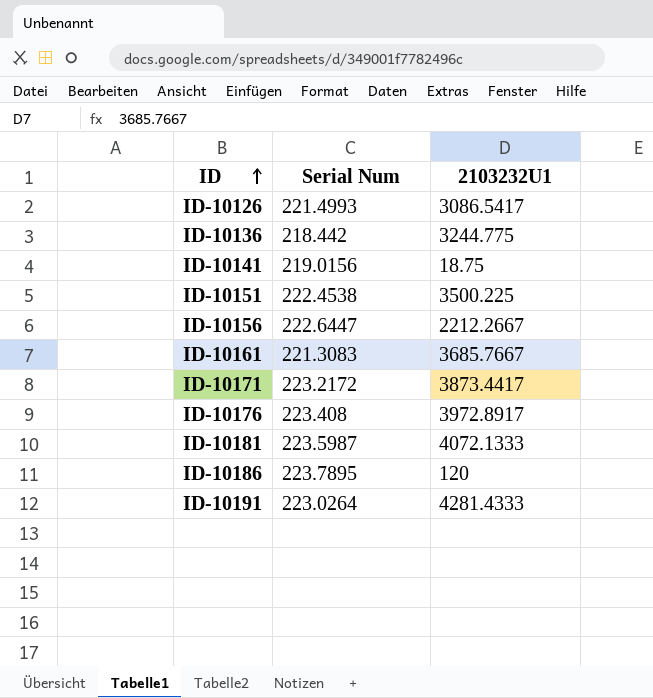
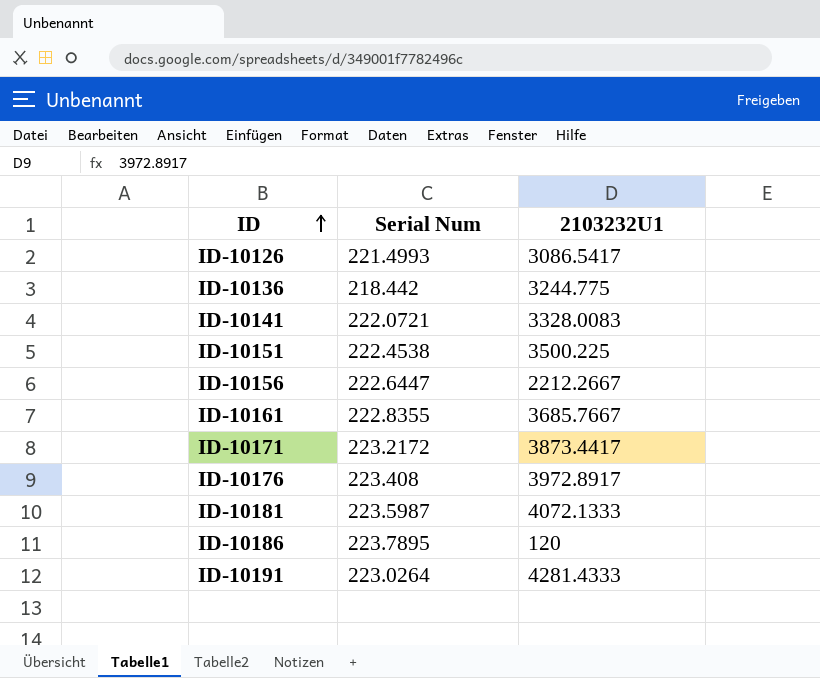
ID-10141 | Serial Num: 219.0156 -> 222.0721
ID-10141 | 2103232U1: 18.75 -> 3328.0083
ID-10161 | Serial Num: 221.3083 -> 222.8355

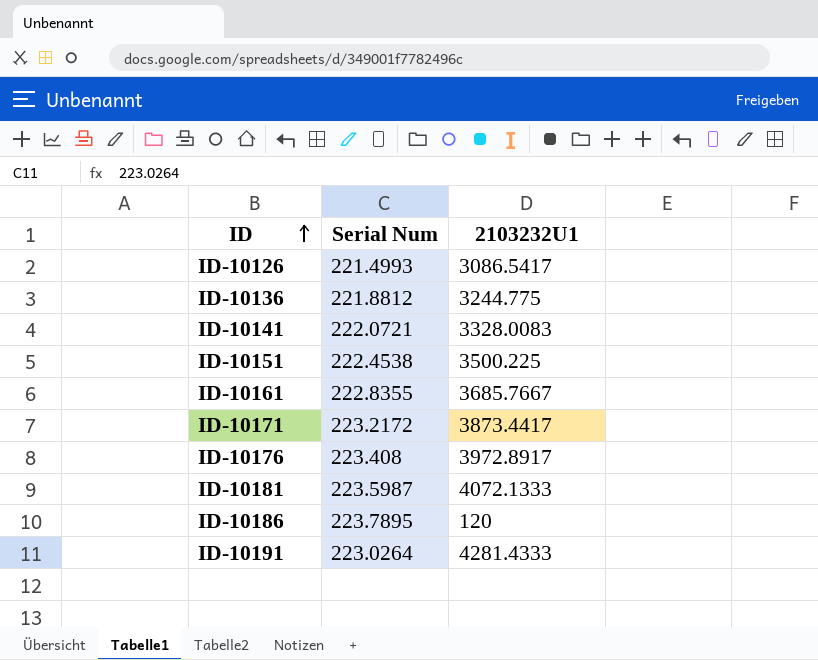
row ID-10156: 222.6447 | 2212.2667 -> none
ID-10136 | Serial Num: 218.442 -> 221.8812

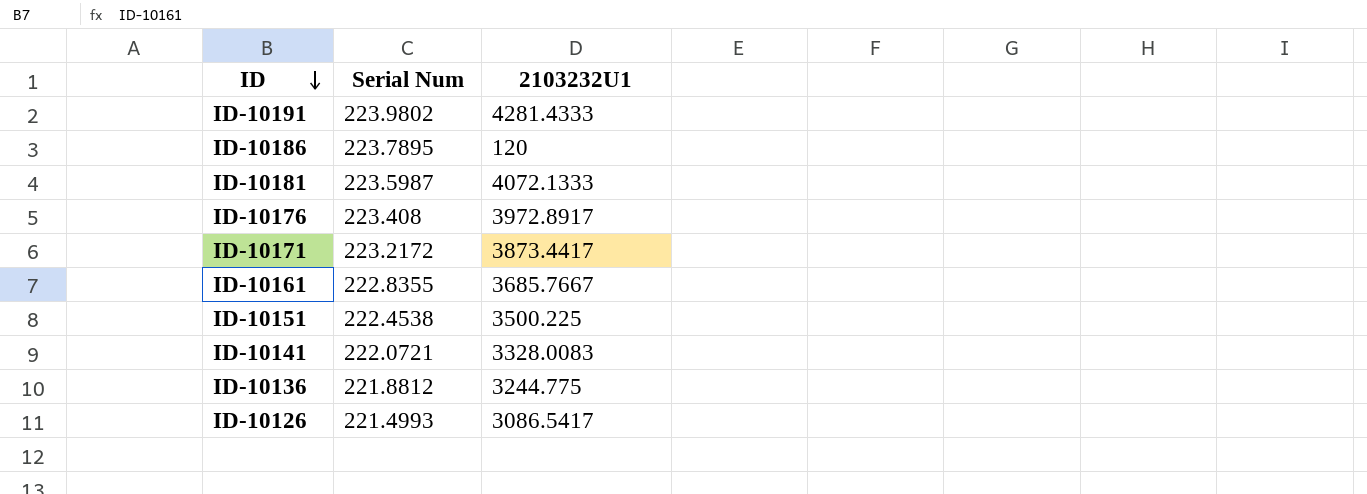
row order: ID ascending -> ID descending
ID-10191 | Serial Num: 223.0264 -> 223.9802

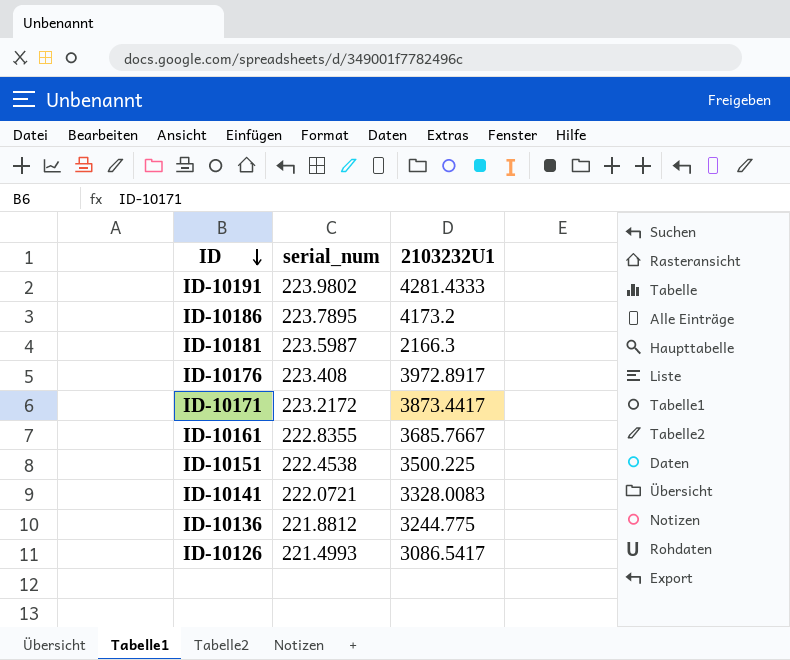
column name: Serial Num -> serial_num
ID-10186 | 2103232U1: 120 -> 4173.2
ID-10181 | 2103232U1: 4072.1333 -> 2166.3

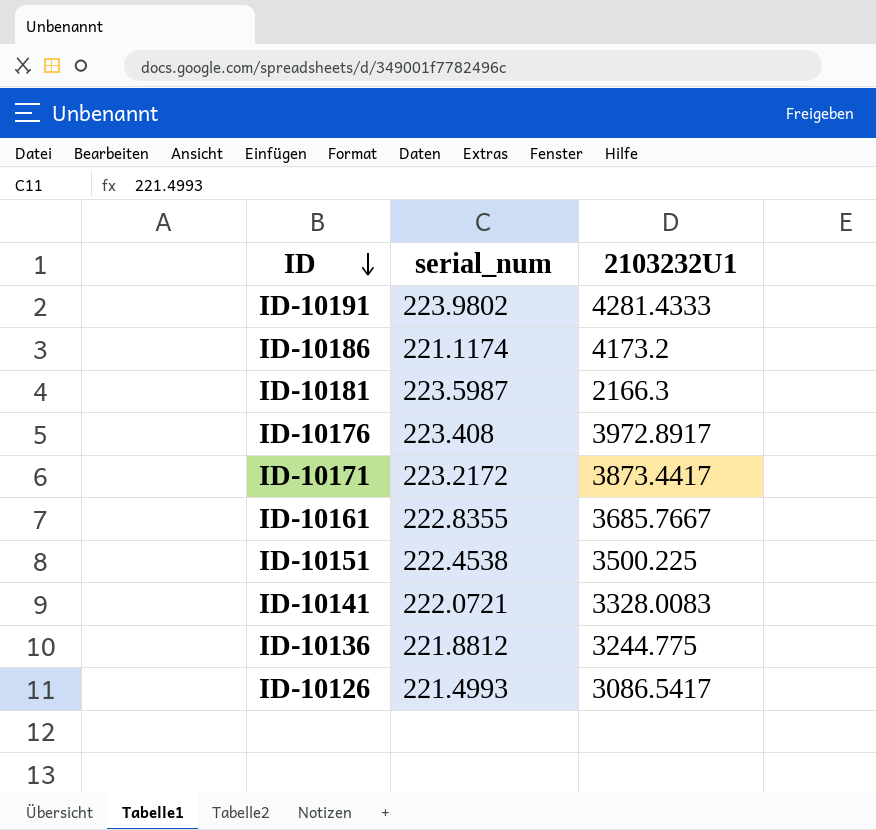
ID-10186 | serial_num: 223.7895 -> 221.1174

